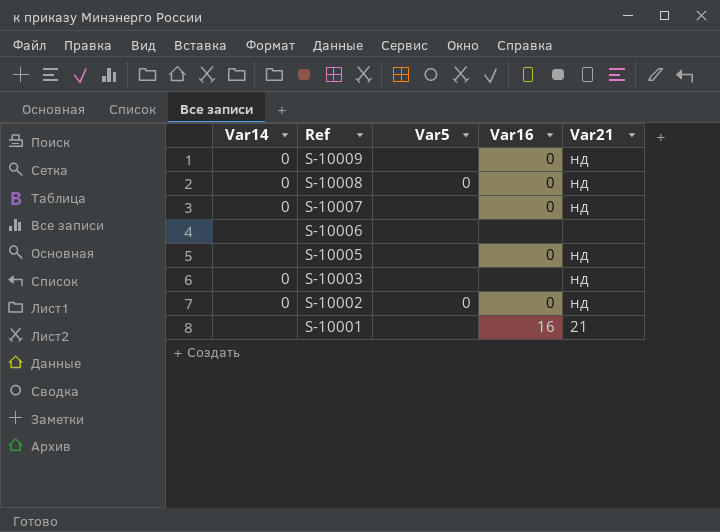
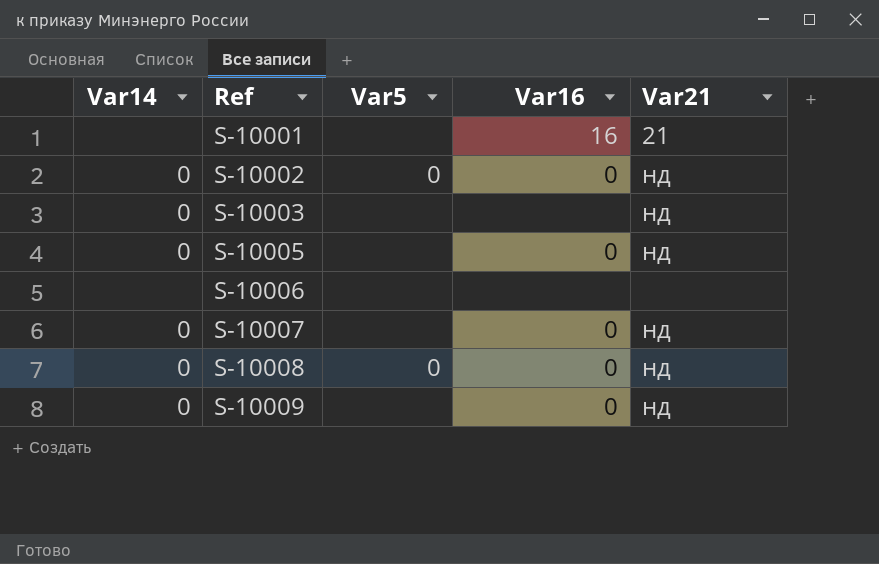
row order: Ref descending -> Ref ascending
S-10005 | Var14: none -> 0

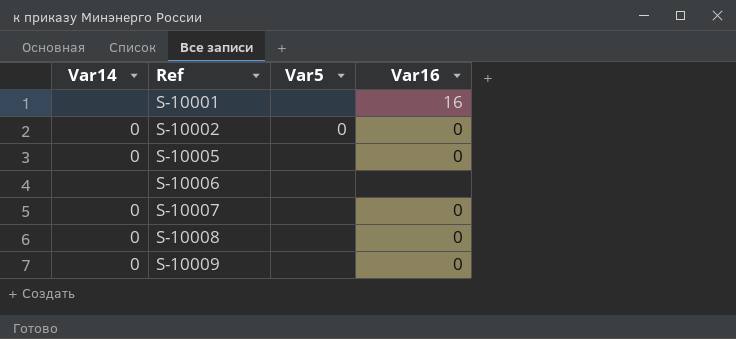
column Var21 | position: 5 -> none
row S-10003: 0 | none | none | нд -> none
S-10008 | Var5: 0 -> none

